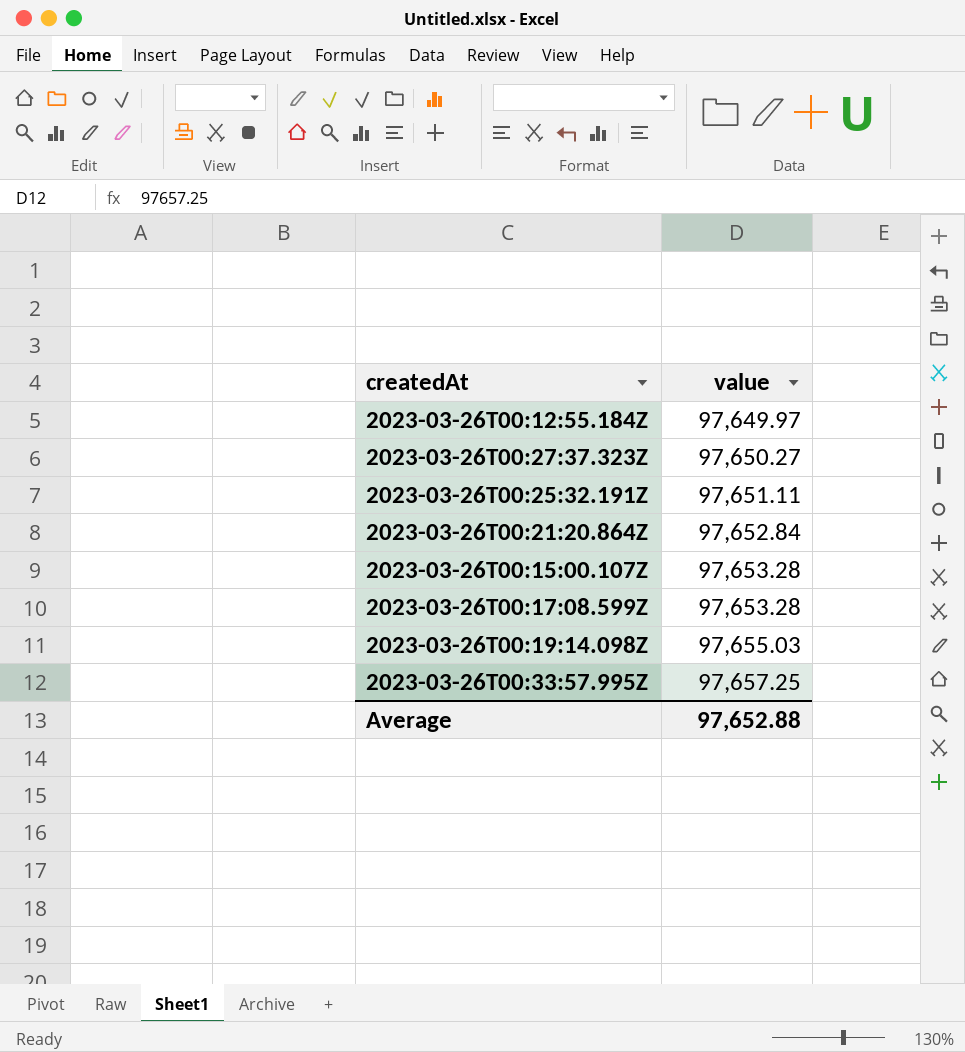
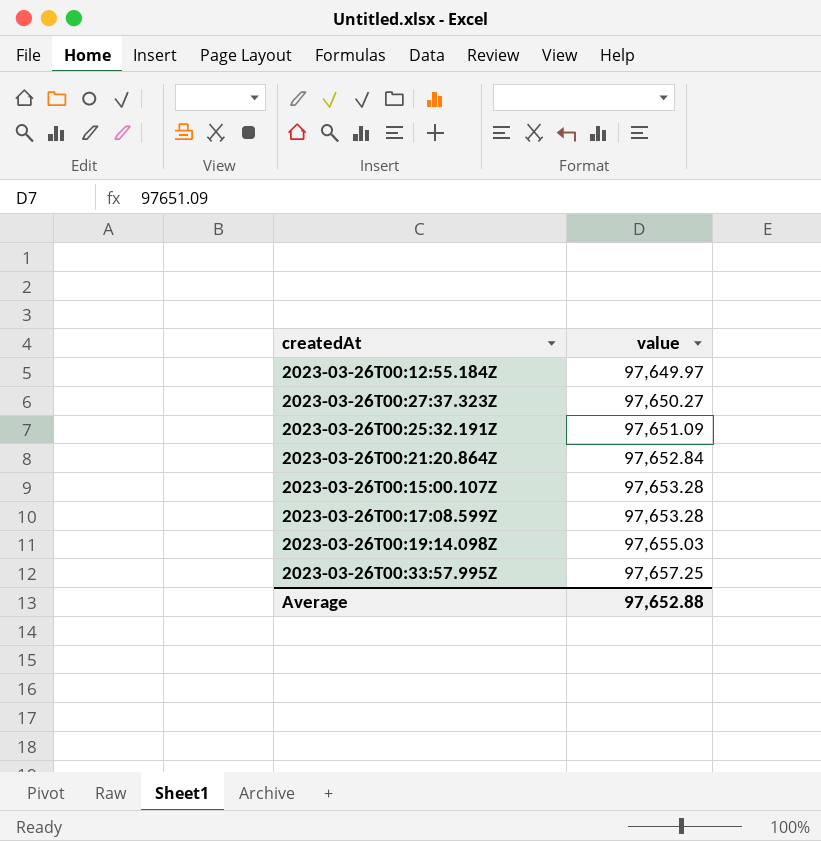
2023-03-26T00:25:32.191Z | value: 97,651.11 -> 97,651.09

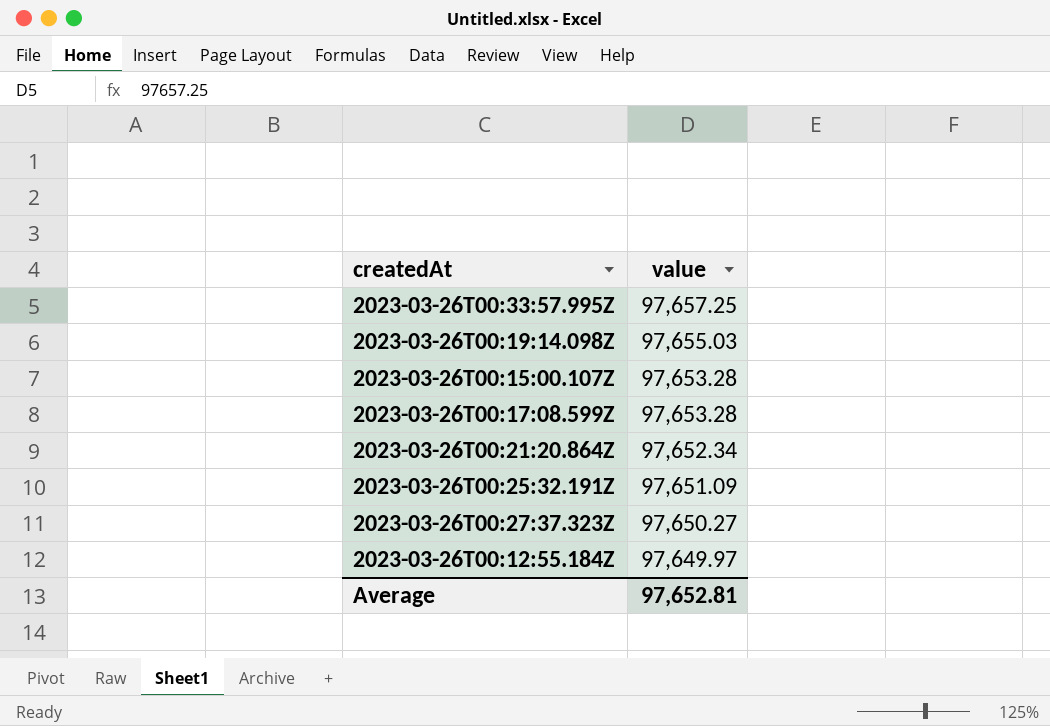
row order: value ascending -> value descending
2023-03-26T00:21:20.864Z | value: 97,652.84 -> 97,652.34
Average | value: 97,652.88 -> 97,652.81

